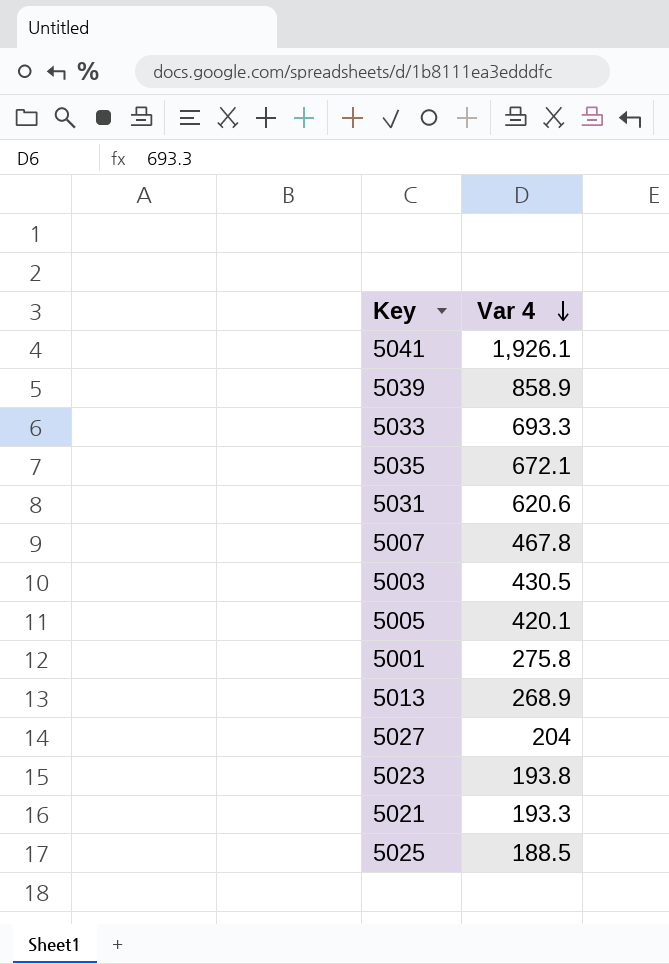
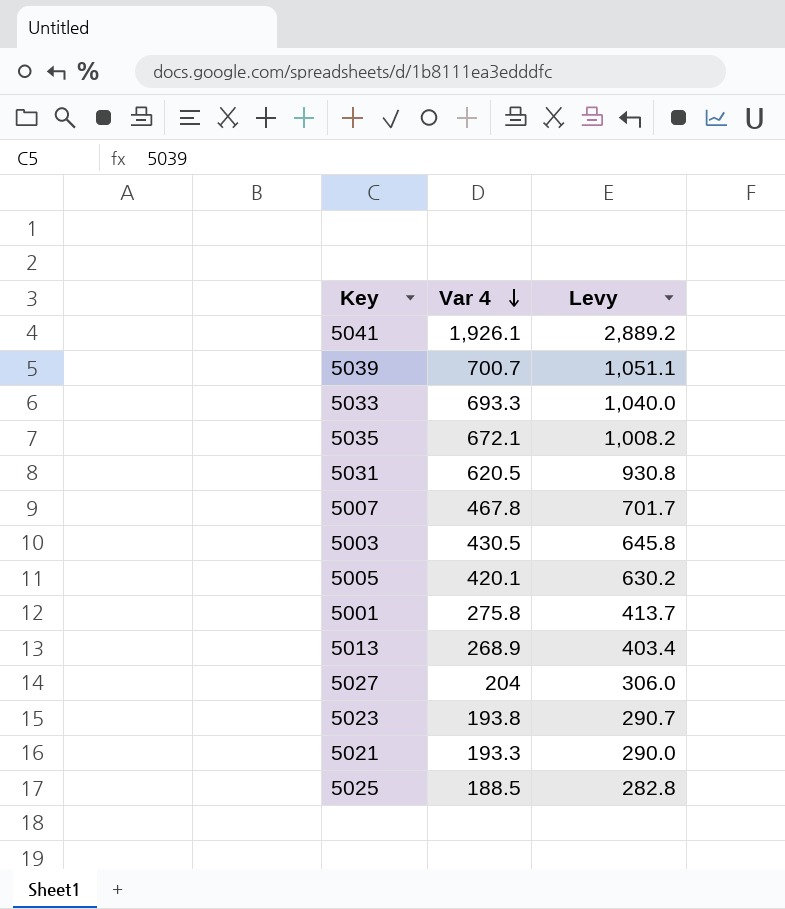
column Levy | formula: none -> [Var 4] * 1.5
5039 | Var 4: 858.9 -> 700.7
5031 | Var 4: 620.6 -> 620.5

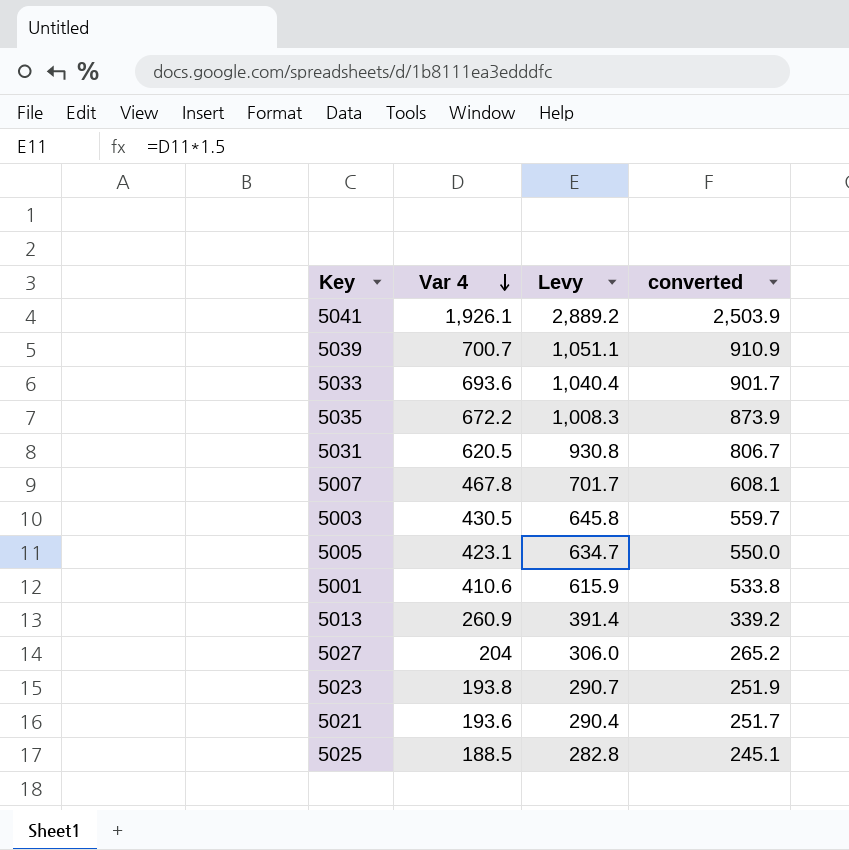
column converted | formula: none -> [Var 4] * 1.3
5033 | Var 4: 693.3 -> 693.6
5033 | Levy: 1,040.0 -> 1,040.4
5035 | Var 4: 672.1 -> 672.2
5035 | Levy: 1,008.2 -> 1,008.3
5005 | Var 4: 420.1 -> 423.1
5005 | Levy: 630.2 -> 634.7
5001 | Var 4: 275.8 -> 410.6
5001 | Levy: 413.7 -> 615.9
5013 | Var 4: 268.9 -> 260.9
5013 | Levy: 403.4 -> 391.4
5021 | Var 4: 193.3 -> 193.6
5021 | Levy: 290.0 -> 290.4

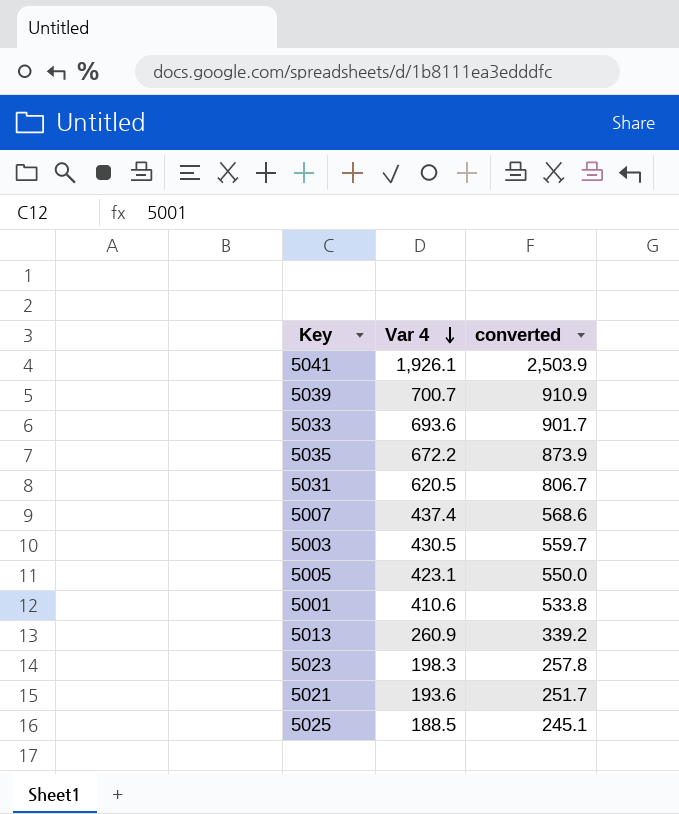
column Levy | formula: [Var 4] * 1.5 -> none
row 5027: 204 | 306.0 | 265.2 -> none
5007 | Var 4: 467.8 -> 437.4
5007 | converted: 608.1 -> 568.6
5023 | Var 4: 193.8 -> 198.3
5023 | converted: 251.9 -> 257.8

